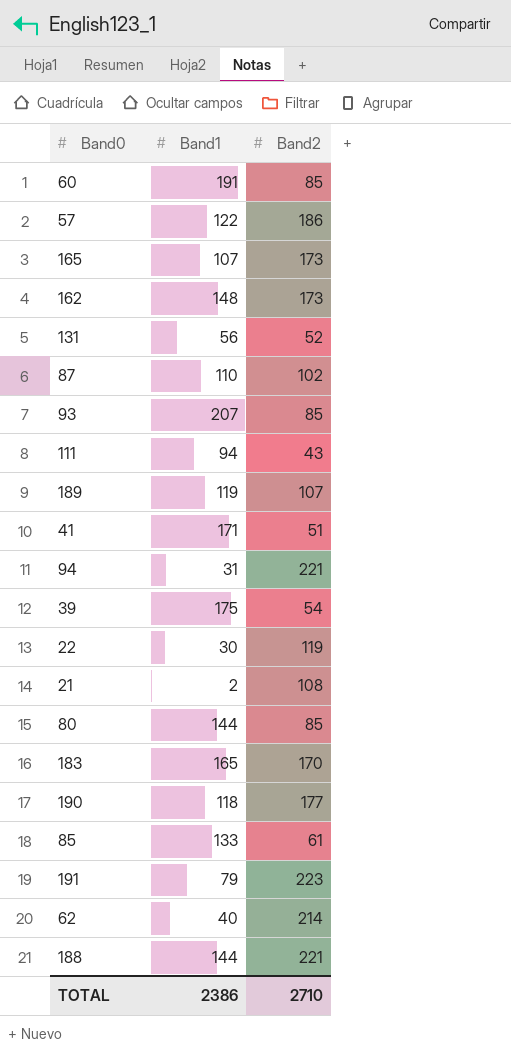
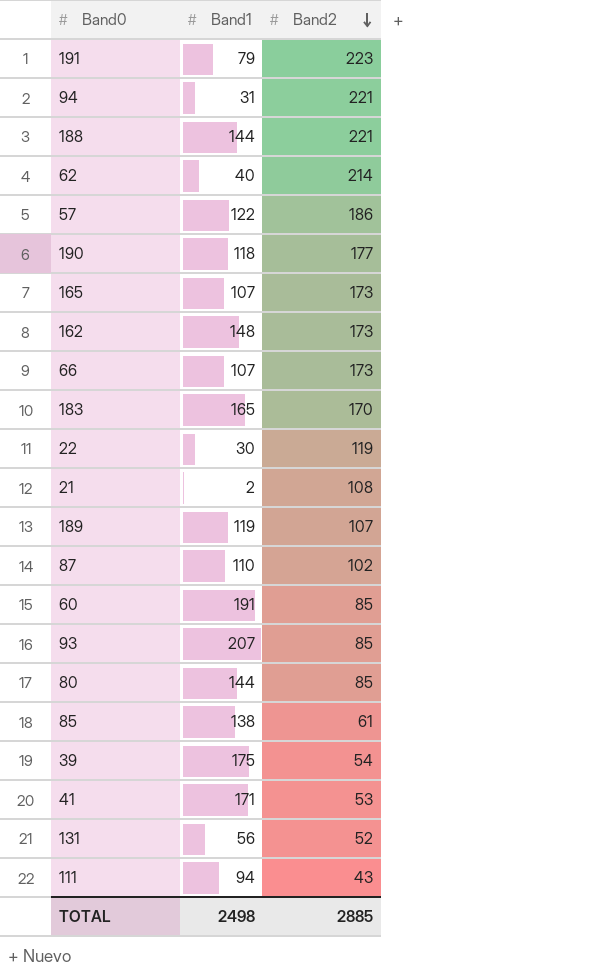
row order: none -> Band2 descending
row 66: none -> 107 | 173
85 | Band1: 133 -> 138
41 | Band2: 51 -> 53
TOTAL | Band1: 2386 -> 2498
TOTAL | Band2: 2710 -> 2885

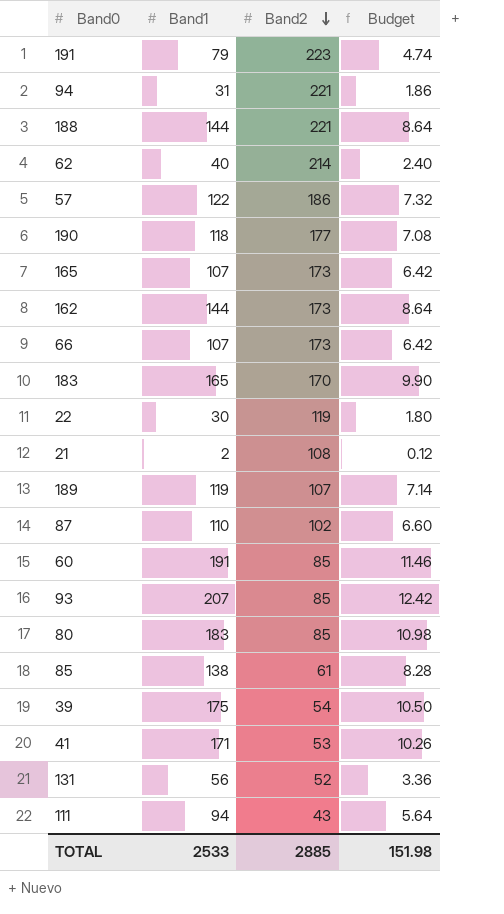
column Budget | formula: none -> [Band1] * 0.06
162 | Band1: 148 -> 144
80 | Band1: 144 -> 183
TOTAL | Band1: 2498 -> 2533

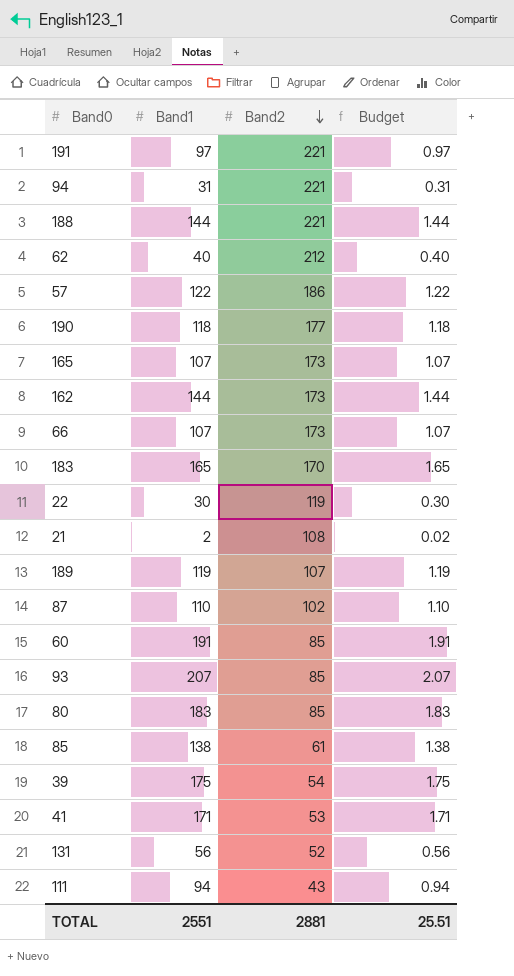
column Budget | formula: [Band1] * 0.06 -> [Band1] * 0.01
191 | Band1: 79 -> 97
191 | Band2: 223 -> 221
62 | Band2: 214 -> 212
TOTAL | Band1: 2533 -> 2551
TOTAL | Band2: 2885 -> 2881
TOTAL | Budget: 151.98 -> 25.51

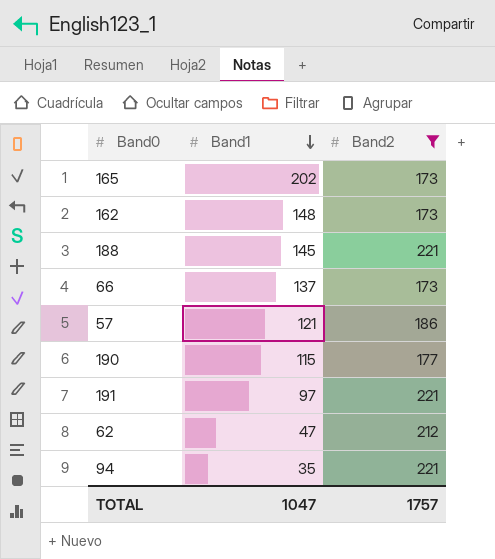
filter: none -> Band2 >= 173
row order: Band2 descending -> Band1 descending
column Budget | formula: [Band1] * 0.01 -> none
165 | Band1: 107 -> 202
162 | Band1: 144 -> 148
188 | Band1: 144 -> 145
66 | Band1: 107 -> 137
57 | Band1: 122 -> 121
190 | Band1: 118 -> 115
62 | Band1: 40 -> 47
94 | Band1: 31 -> 35
TOTAL | Band1: 2551 -> 1047
TOTAL | Band2: 2881 -> 1757

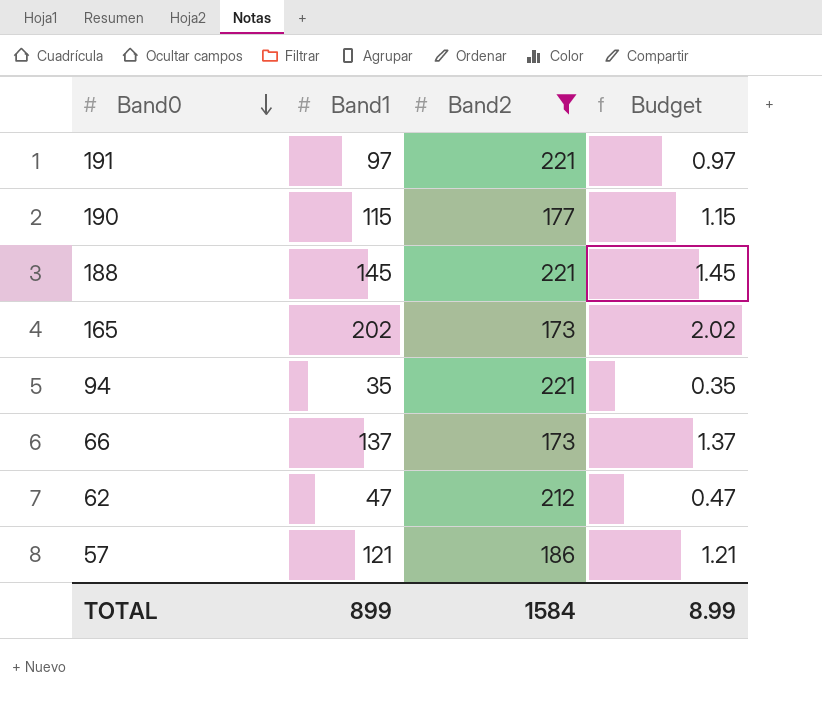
row order: Band1 descending -> Band0 descending
column Budget | formula: none -> [Band1] * 0.01
row 162: 148 | 173 -> none
TOTAL | Band1: 1047 -> 899
TOTAL | Band2: 1757 -> 1584

